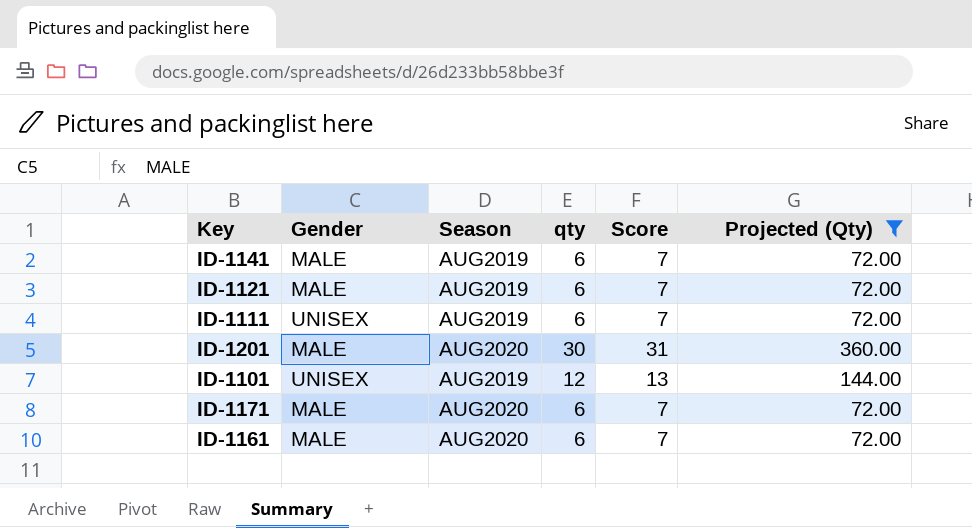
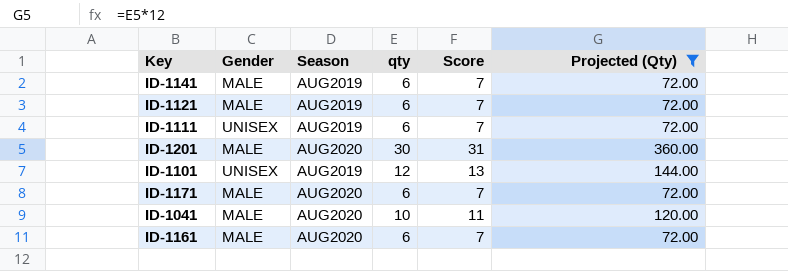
row ID-1041: none -> MALE | AUG2020 | 10 | 11 | 120.00

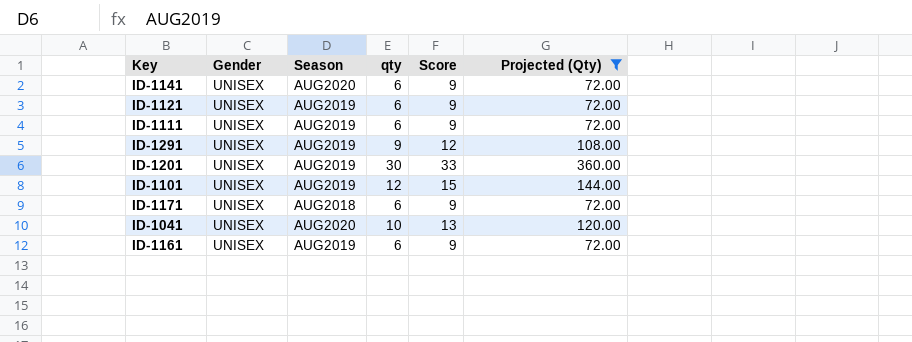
column Score | formula: [qty] + 1 -> [qty] + 3
ID-1141 | Gender: MALE -> UNISEX
ID-1141 | Season: AUG2019 -> AUG2020
ID-1121 | Gender: MALE -> UNISEX
row ID-1291: none -> UNISEX | AUG2019 | 9 | 12 | 108.00
ID-1201 | Gender: MALE -> UNISEX
ID-1201 | Season: AUG2020 -> AUG2019
ID-1171 | Gender: MALE -> UNISEX
ID-1171 | Season: AUG2020 -> AUG2018
ID-1041 | Gender: MALE -> UNISEX
ID-1161 | Gender: MALE -> UNISEX
ID-1161 | Season: AUG2020 -> AUG2019

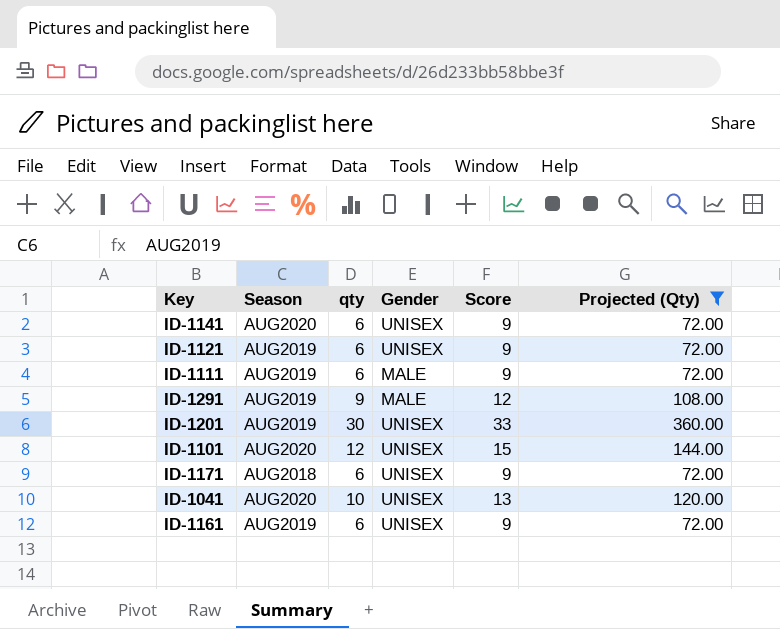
column Gender | position: 2 -> 4
ID-1111 | Gender: UNISEX -> MALE
ID-1291 | Gender: UNISEX -> MALE
ID-1101 | Season: AUG2019 -> AUG2020

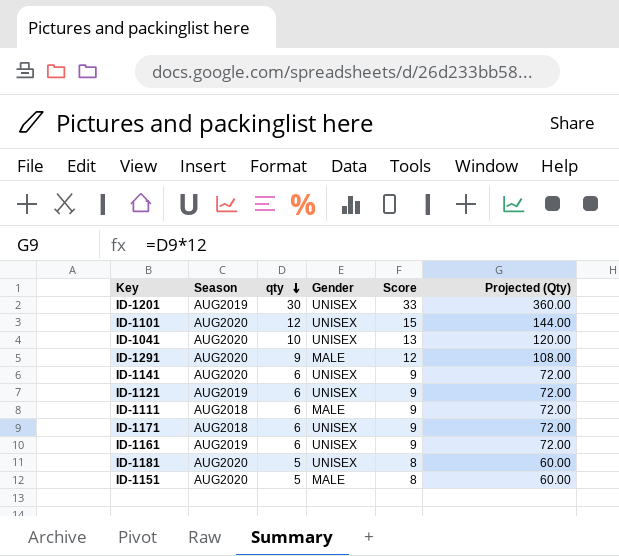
filter: Projected (Qty) != 60.00 -> none
row order: none -> qty descending
ID-1291 | Season: AUG2019 -> AUG2020
ID-1111 | Season: AUG2019 -> AUG2018

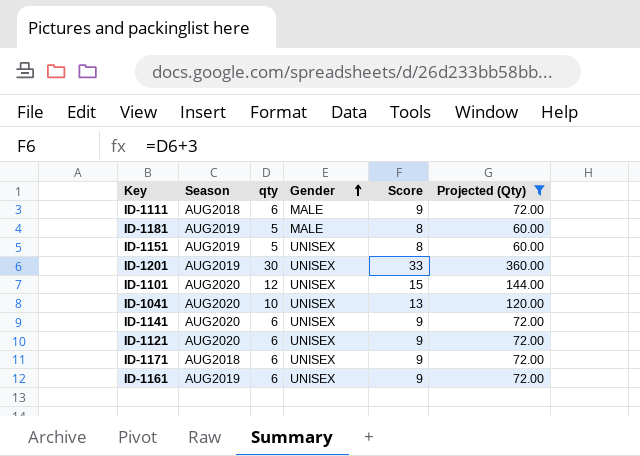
filter: none -> Projected (Qty) != 108.00
row order: qty descending -> Gender ascending
ID-1181 | Season: AUG2020 -> AUG2019
ID-1181 | Gender: UNISEX -> MALE
ID-1151 | Season: AUG2020 -> AUG2019
ID-1151 | Gender: MALE -> UNISEX
ID-1121 | Season: AUG2019 -> AUG2020

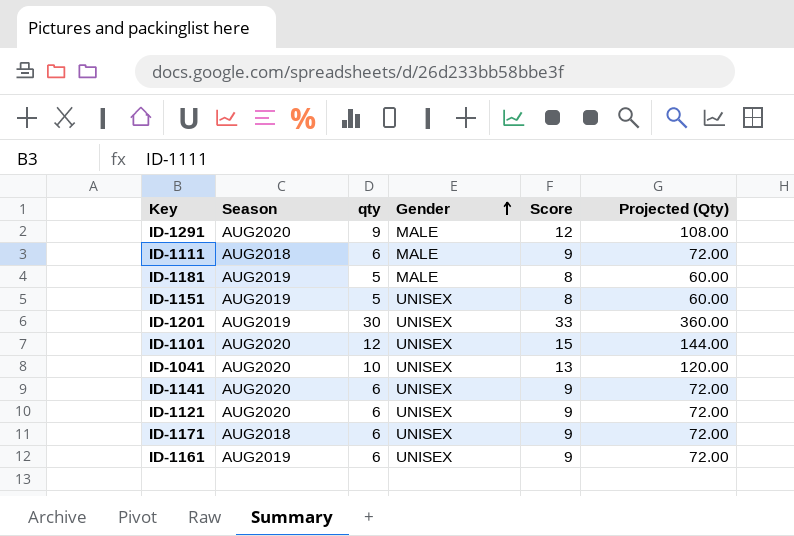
filter: Projected (Qty) != 108.00 -> none

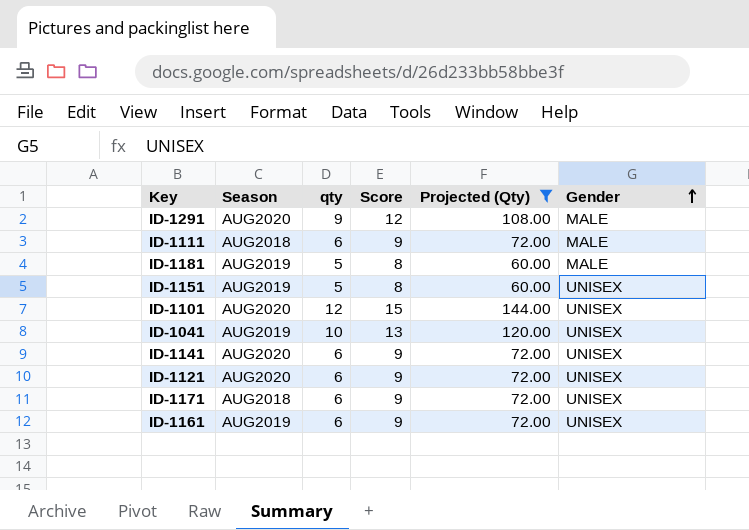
filter: none -> Projected (Qty) != 360.00
column Gender | position: 4 -> 6
ID-1041 | Season: AUG2020 -> AUG2019

